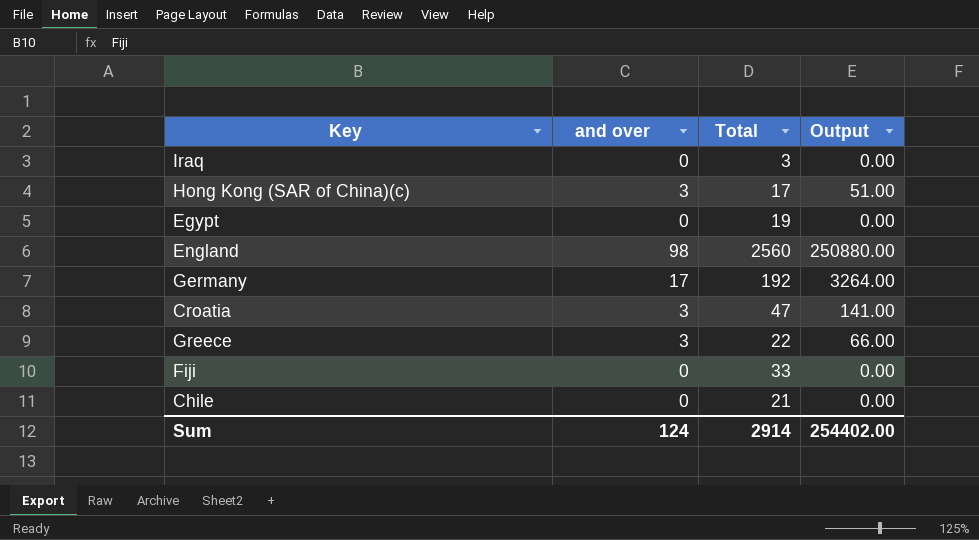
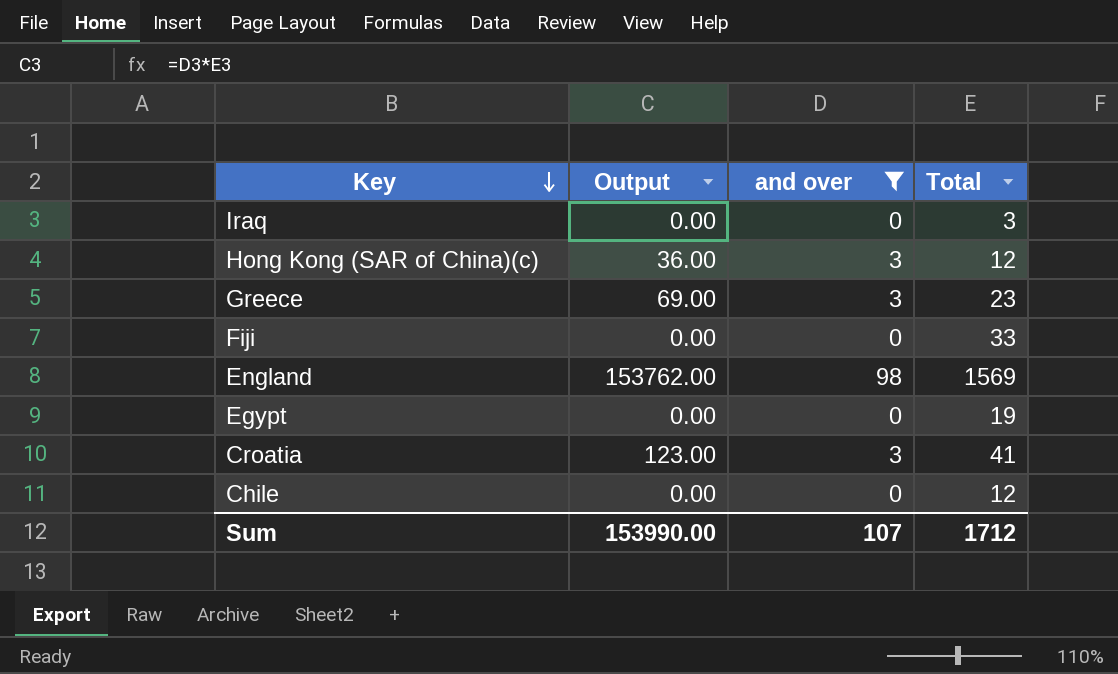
filter: none -> and over != 17
row order: none -> Key descending
column Output | position: 4 -> 2
Hong Kong (SAR of China)(c) | Output: 51.00 -> 36.00
Hong Kong (SAR of China)(c) | Total: 17 -> 12
Greece | Output: 66.00 -> 69.00
Greece | Total: 22 -> 23
England | Output: 250880.00 -> 153762.00
England | Total: 2560 -> 1569
Croatia | Output: 141.00 -> 123.00
Croatia | Total: 47 -> 41
Chile | Total: 21 -> 12
Sum | Output: 254402.00 -> 153990.00
Sum | and over: 124 -> 107
Sum | Total: 2914 -> 1712

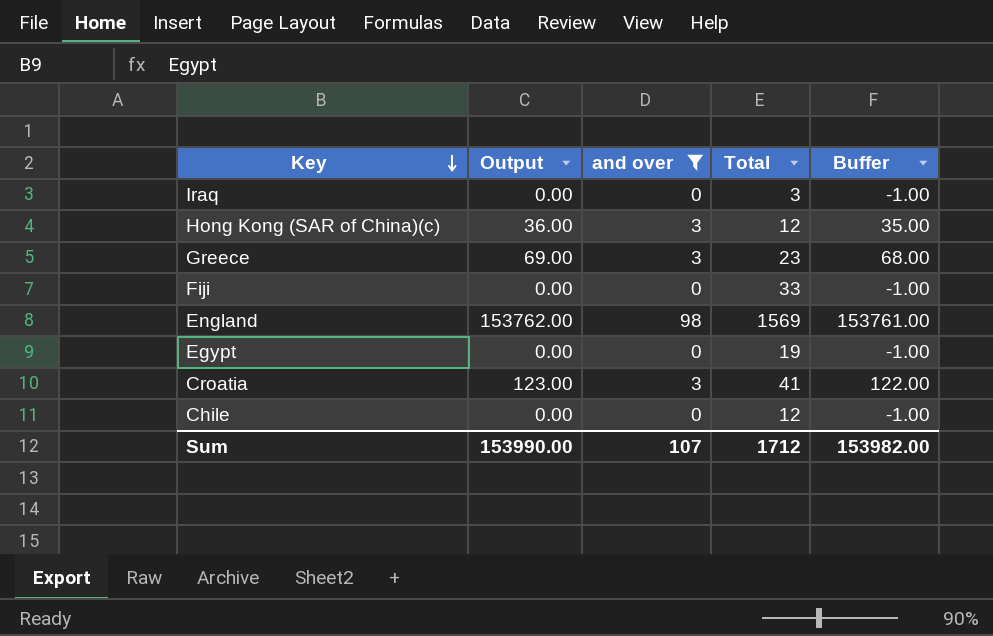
column Buffer | formula: none -> [Output] - 1

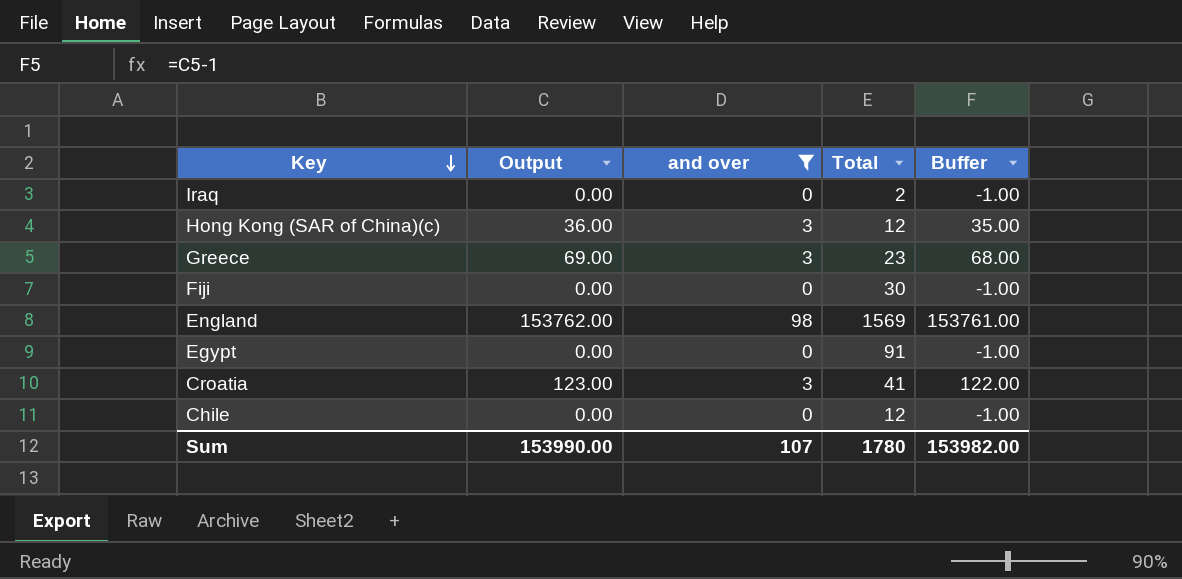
Iraq | Total: 3 -> 2
Fiji | Total: 33 -> 30
Egypt | Total: 19 -> 91
Sum | Total: 1712 -> 1780

